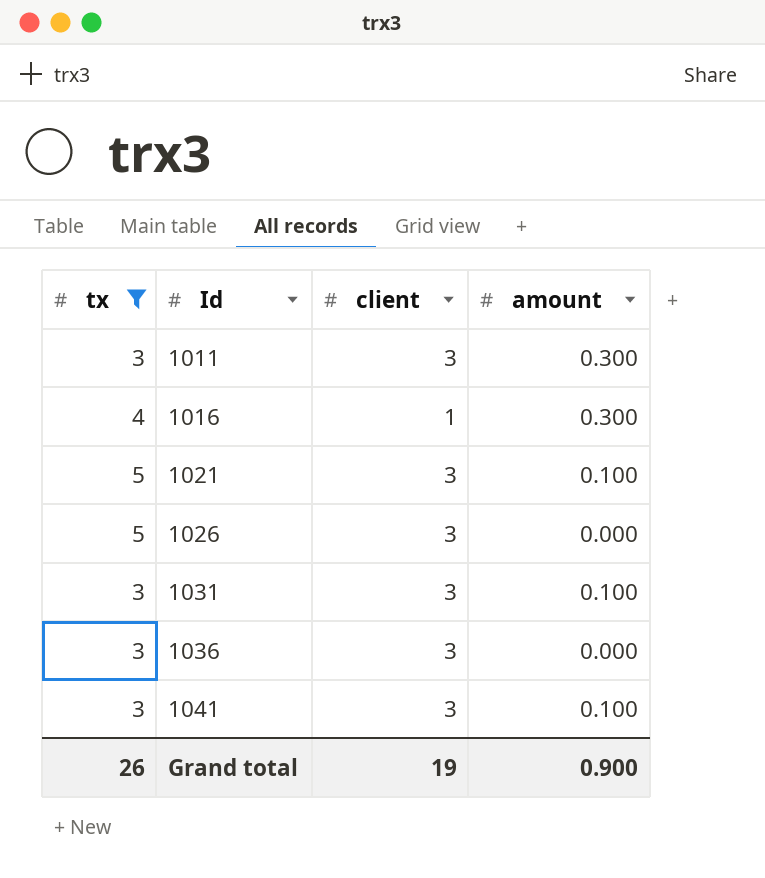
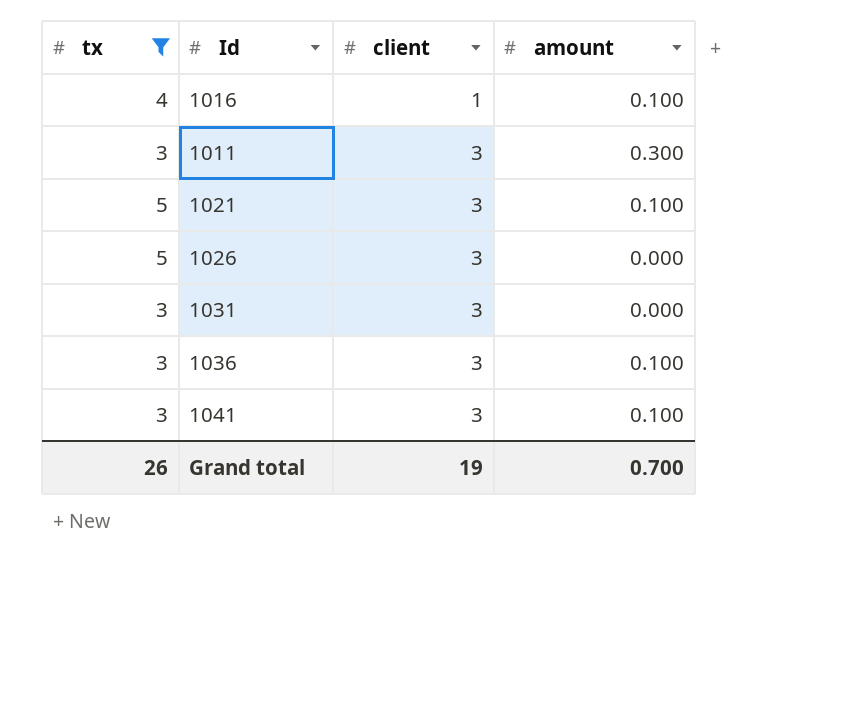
row order: Id ascending -> client ascending
1016 | amount: 0.300 -> 0.100
1031 | amount: 0.100 -> 0.000
1036 | amount: 0.000 -> 0.100
Grand total | amount: 0.900 -> 0.700

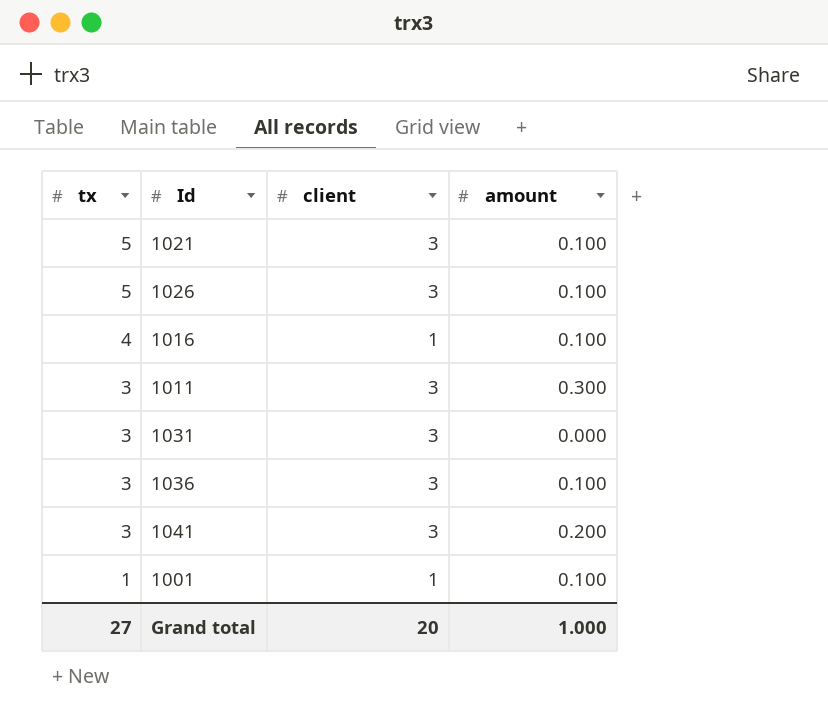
filter: tx != 1 -> none
row order: client ascending -> tx descending
1026 | amount: 0.000 -> 0.100
1041 | amount: 0.100 -> 0.200
Grand total | tx: 26 -> 27
Grand total | client: 19 -> 20
Grand total | amount: 0.700 -> 1.000

